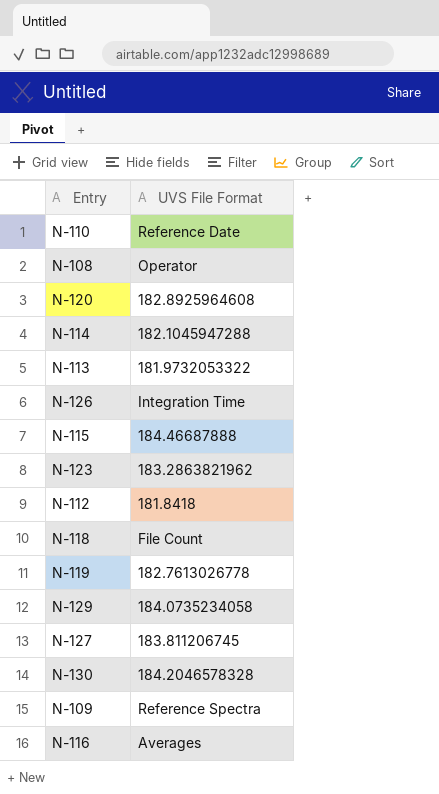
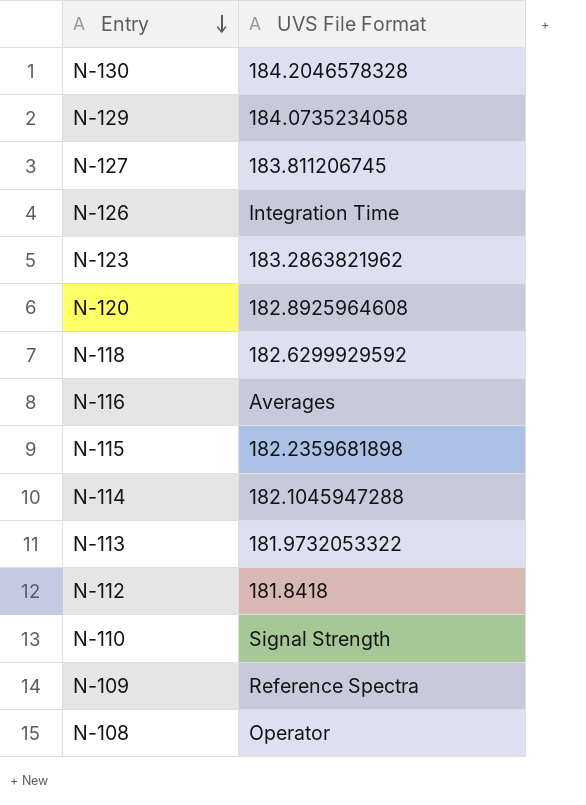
row order: none -> Entry descending
row N-119: 182.7613026778 -> none
N-118 | UVS File Format: File Count -> 182.6299929592
N-115 | UVS File Format: 184.46687888 -> 182.2359681898
N-110 | UVS File Format: Reference Date -> Signal Strength

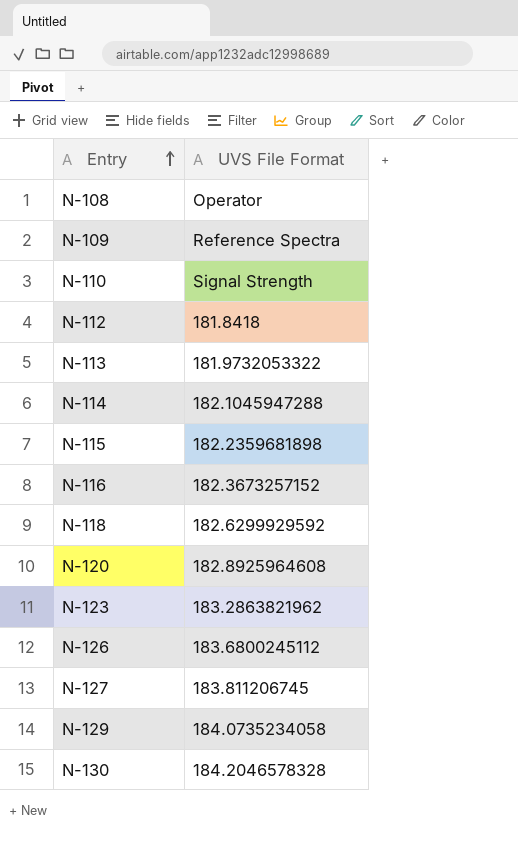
row order: Entry descending -> Entry ascending
N-116 | UVS File Format: Averages -> 182.3673257152
N-126 | UVS File Format: Integration Time -> 183.6800245112

